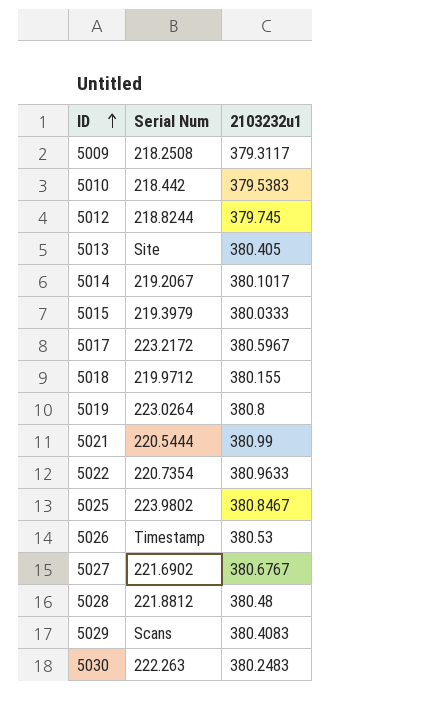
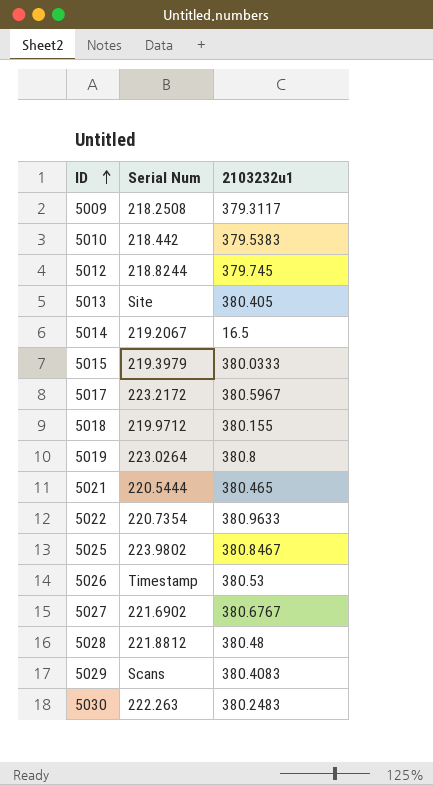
5014 | 2103232u1: 380.1017 -> 16.5
5021 | 2103232u1: 380.99 -> 380.465

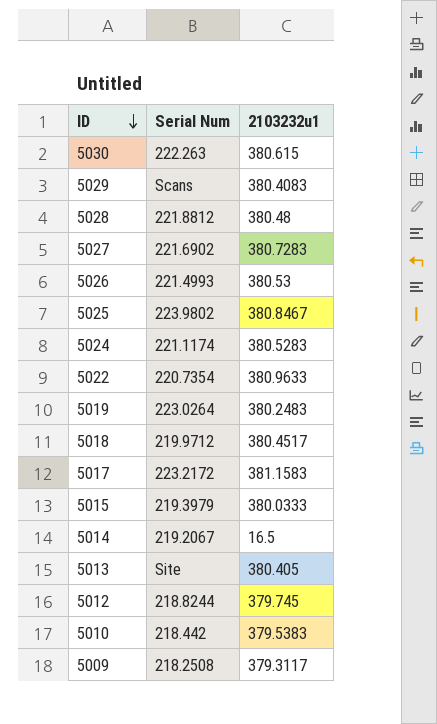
row order: ID ascending -> ID descending
row 5021: 220.5444 | 380.465 -> none
5030 | 2103232u1: 380.2483 -> 380.615
5027 | 2103232u1: 380.6767 -> 380.7283
5026 | Serial Num: Timestamp -> 221.4993
row 5024: none -> 221.1174 | 380.5283
5019 | 2103232u1: 380.8 -> 380.2483
5018 | 2103232u1: 380.155 -> 380.4517
5017 | 2103232u1: 380.5967 -> 381.1583

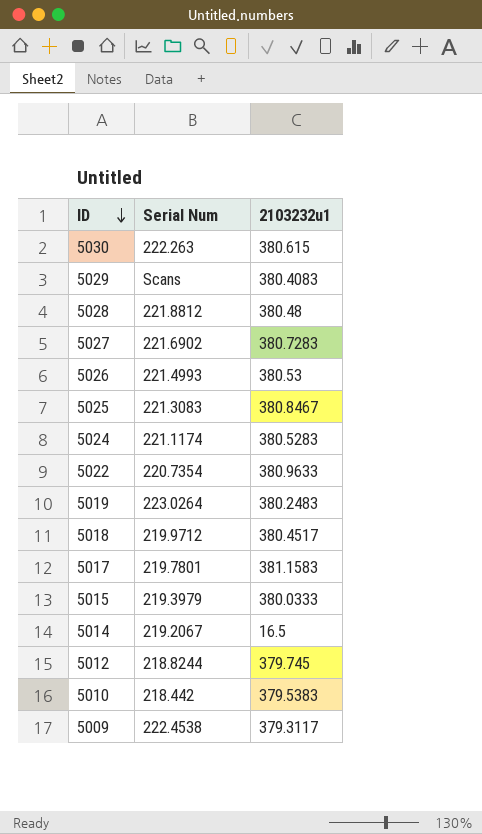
row 5013: Site | 380.405 -> none
5025 | Serial Num: 223.9802 -> 221.3083
5017 | Serial Num: 223.2172 -> 219.7801
5009 | Serial Num: 218.2508 -> 222.4538

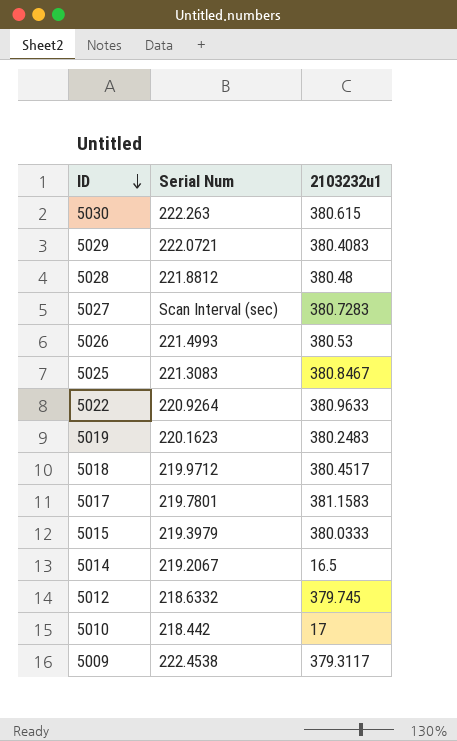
row 5024: 221.1174 | 380.5283 -> none
5029 | Serial Num: Scans -> 222.0721
5027 | Serial Num: 221.6902 -> Scan Interval (sec)
5022 | Serial Num: 220.7354 -> 220.9264
5019 | Serial Num: 223.0264 -> 220.1623
5012 | Serial Num: 218.8244 -> 218.6332
5010 | 2103232u1: 379.5383 -> 17

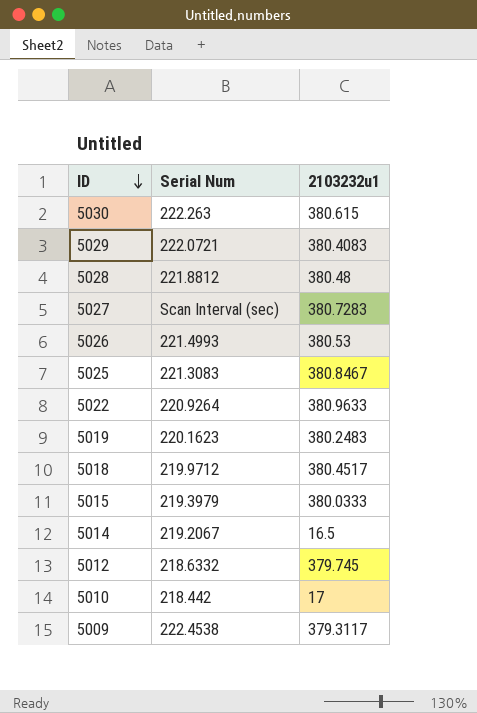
row 5017: 219.7801 | 381.1583 -> none

